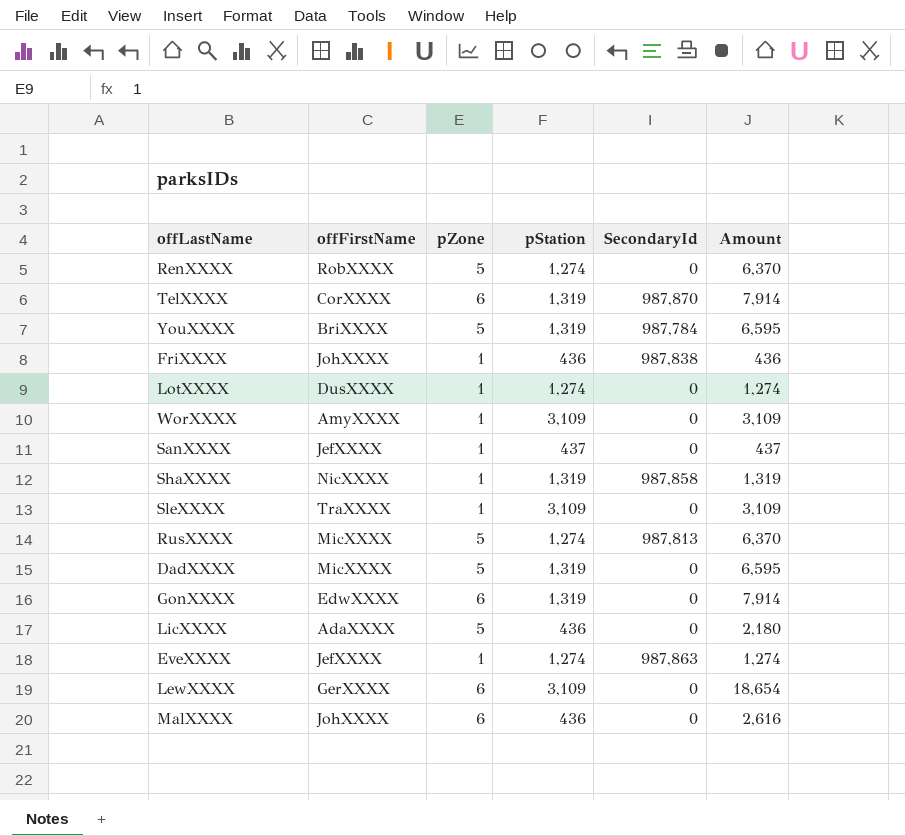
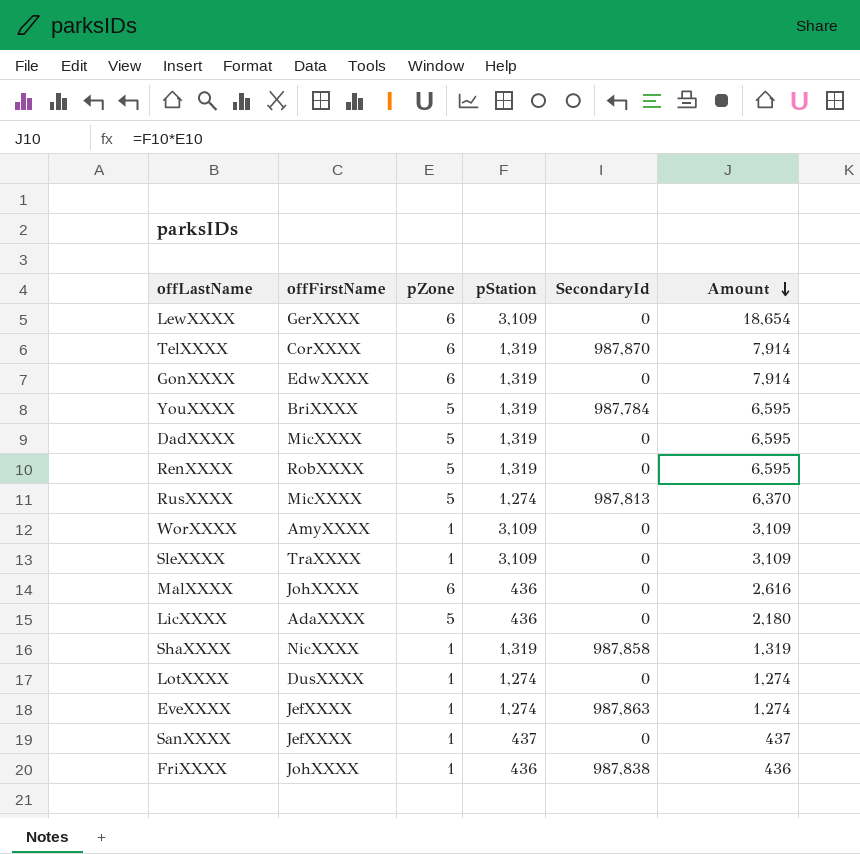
row order: none -> Amount descending
RenXXXX | pStation: 1,274 -> 1,319
RenXXXX | Amount: 6,370 -> 6,595

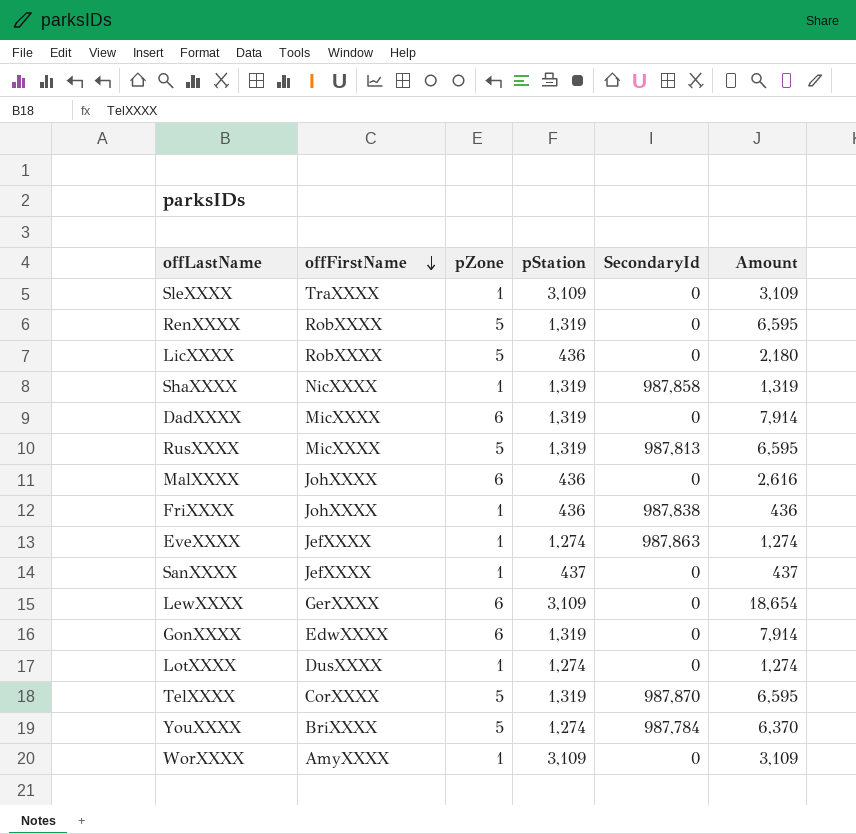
row order: Amount descending -> offFirstName descending
LicXXXX | offFirstName: AdaXXXX -> RobXXXX
DadXXXX | pZone: 5 -> 6
DadXXXX | Amount: 6,595 -> 7,914
RusXXXX | pStation: 1,274 -> 1,319
RusXXXX | Amount: 6,370 -> 6,595
TelXXXX | pZone: 6 -> 5
TelXXXX | Amount: 7,914 -> 6,595
YouXXXX | pStation: 1,319 -> 1,274
YouXXXX | Amount: 6,595 -> 6,370

